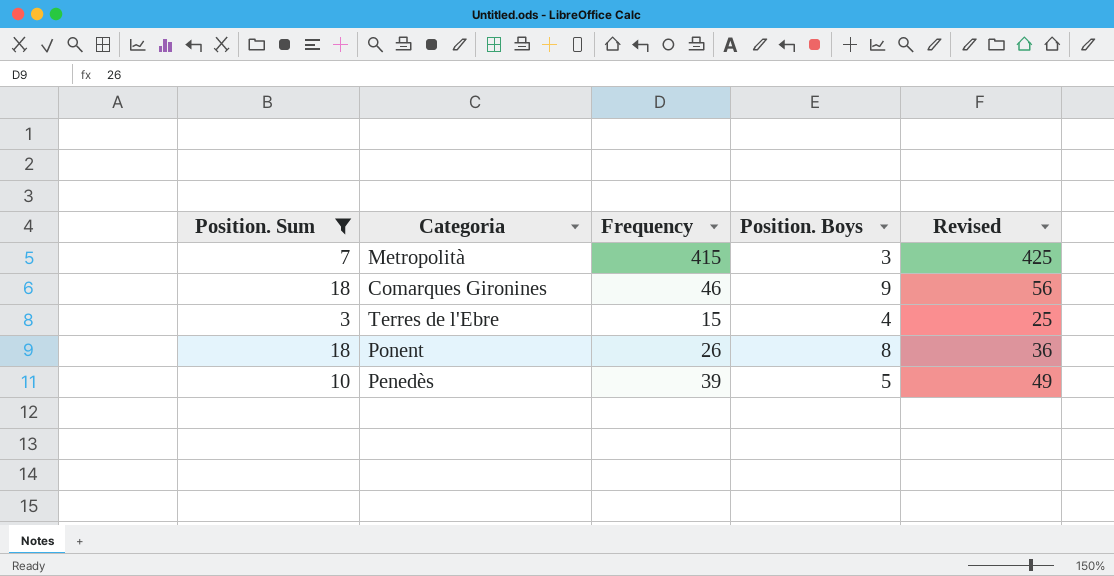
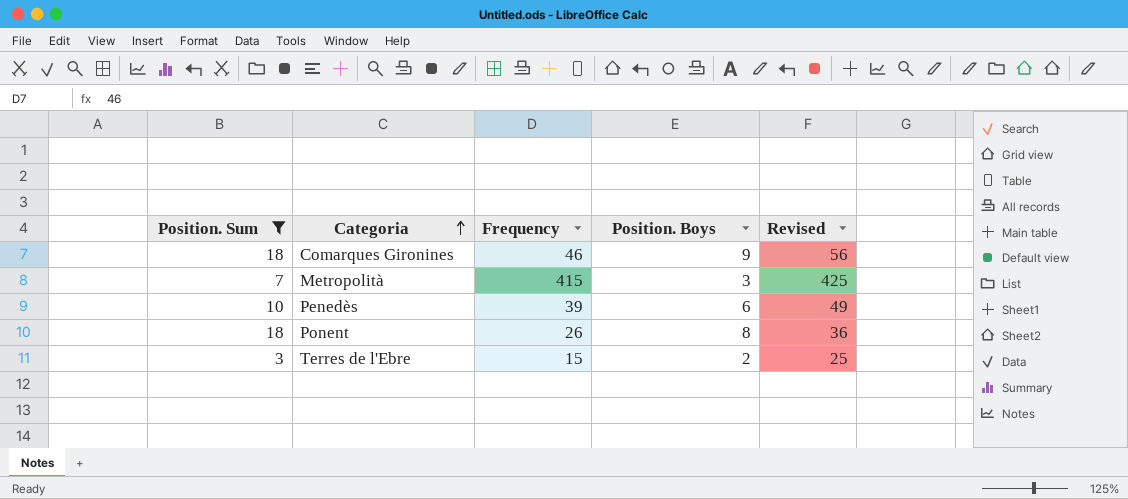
row order: none -> Categoria ascending
Penedès | Position. Boys: 5 -> 6
Terres de l'Ebre | Position. Boys: 4 -> 2

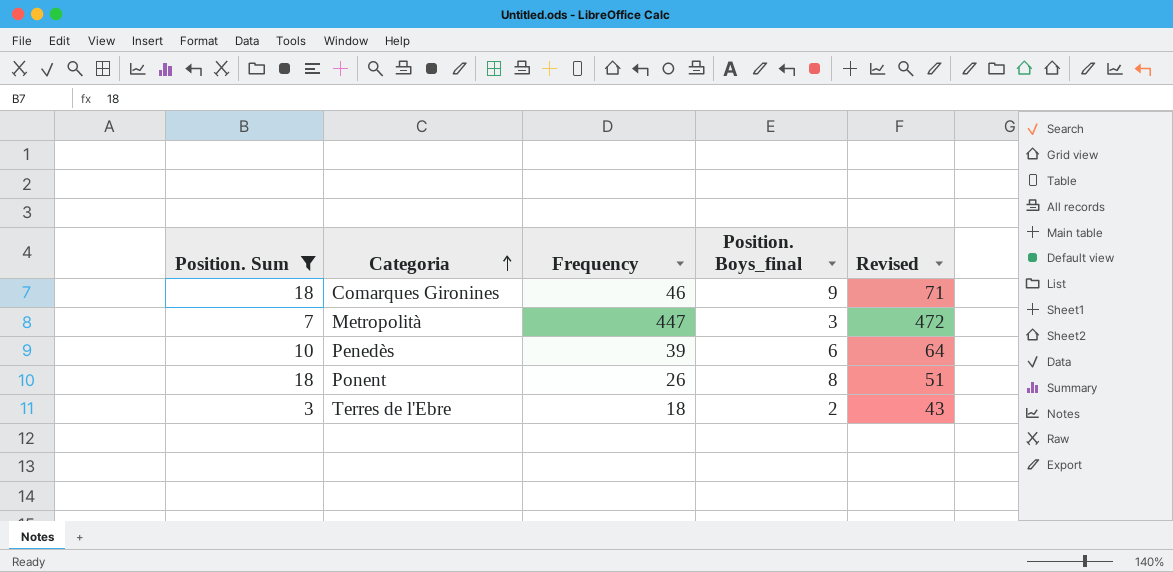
column name: Position. Boys -> Position. Boys_final
column Revised | formula: [Frequency] + 10 -> [Frequency] + 25
Metropolità | Frequency: 415 -> 447
Terres de l'Ebre | Frequency: 15 -> 18

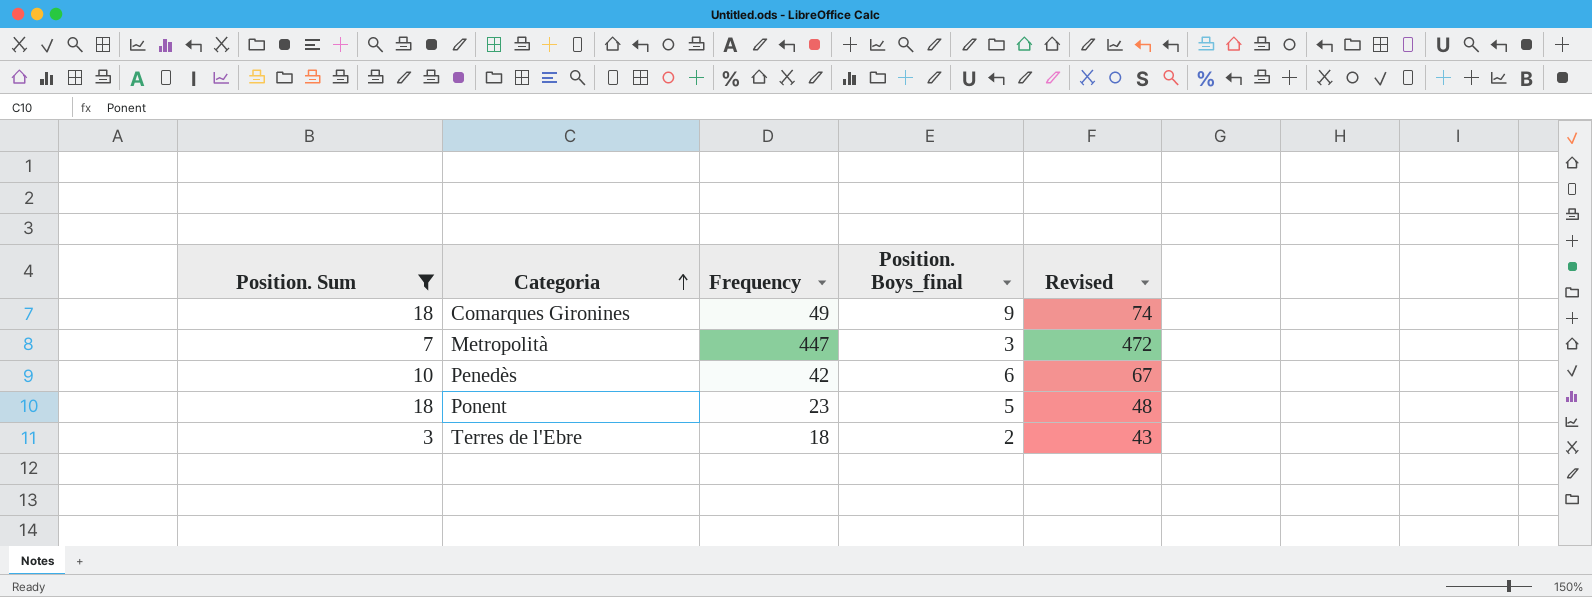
Comarques Gironines | Frequency: 46 -> 49
Comarques Gironines | Revised: 71 -> 74
Penedès | Frequency: 39 -> 42
Penedès | Revised: 64 -> 67
Ponent | Frequency: 26 -> 23
Ponent | Position. Boys_final: 8 -> 5
Ponent | Revised: 51 -> 48

